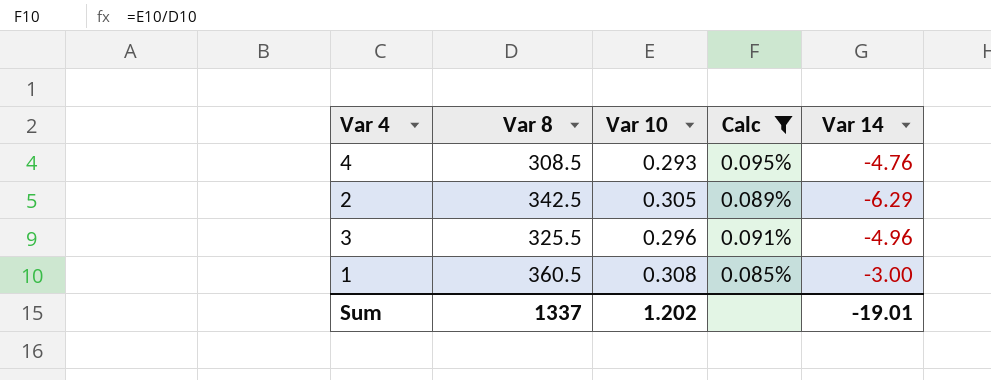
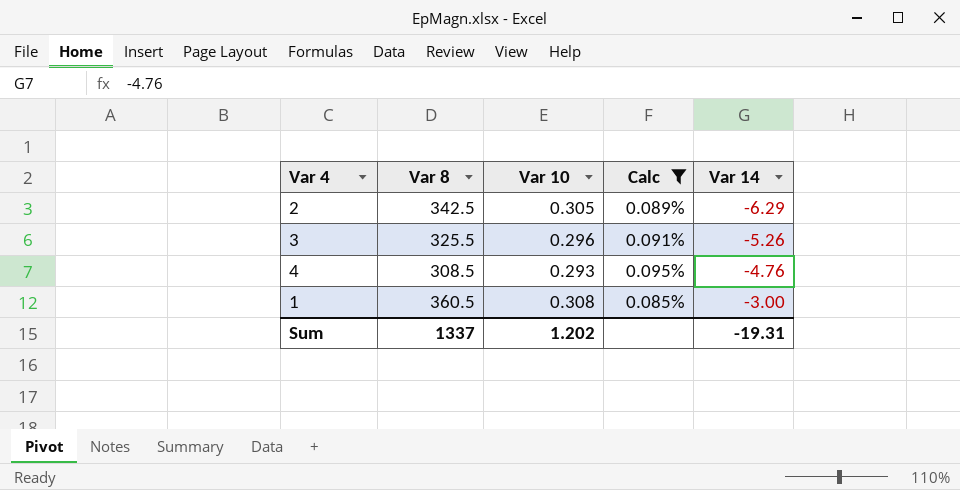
row order: none -> Var 14 ascending
3 | Var 14: -4.96 -> -5.26
Sum | Var 14: -19.01 -> -19.31

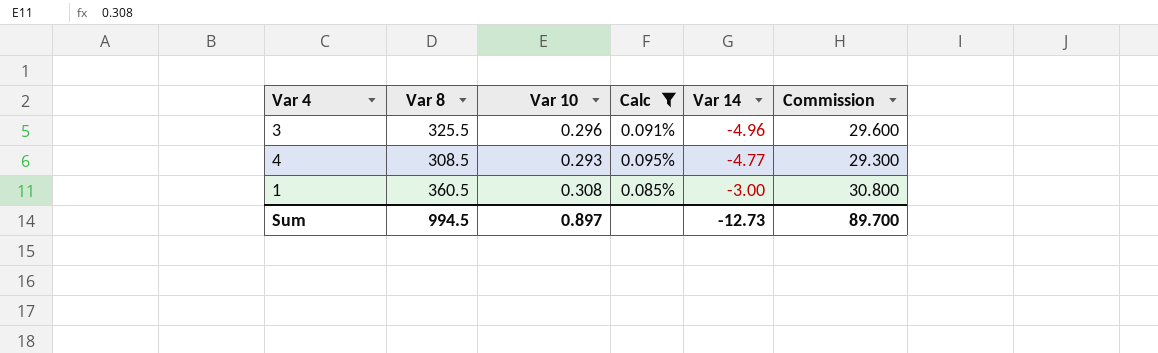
column Commission | formula: none -> [Var 10] * 100
row 2: 342.5 | 0.305 | 0.089% | -6.29 -> none
3 | Var 14: -5.26 -> -4.96
4 | Var 14: -4.76 -> -4.77
Sum | Var 8: 1337 -> 994.5
Sum | Var 10: 1.202 -> 0.897
Sum | Var 14: -19.31 -> -12.73

